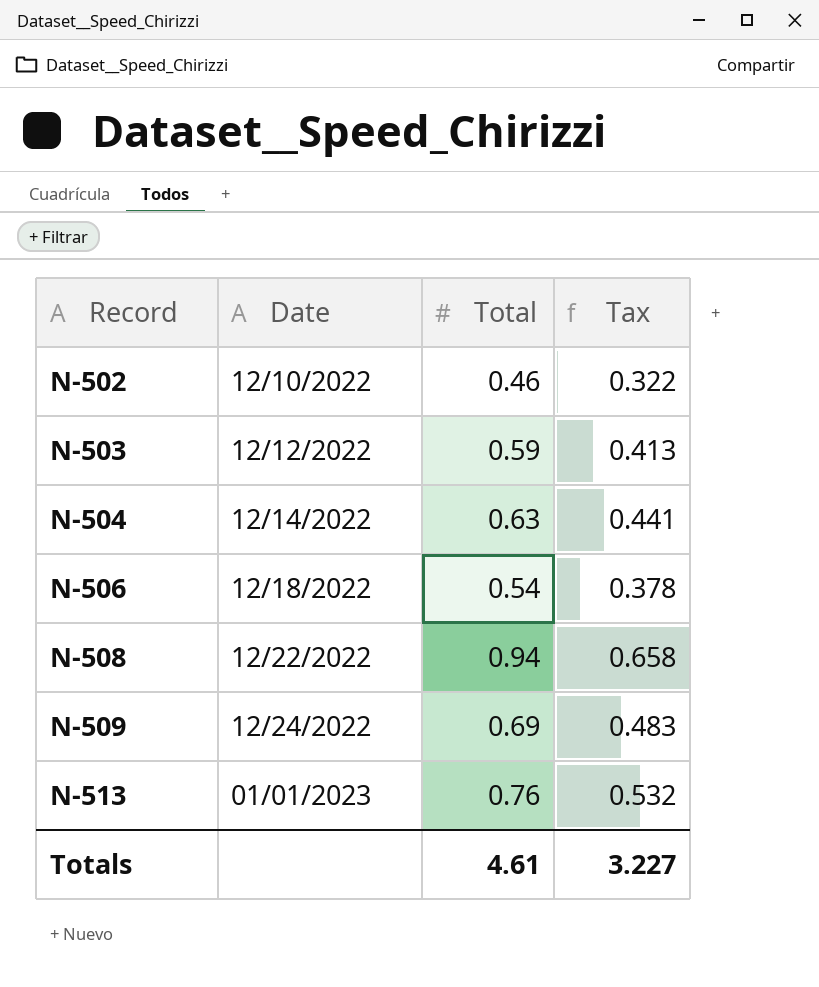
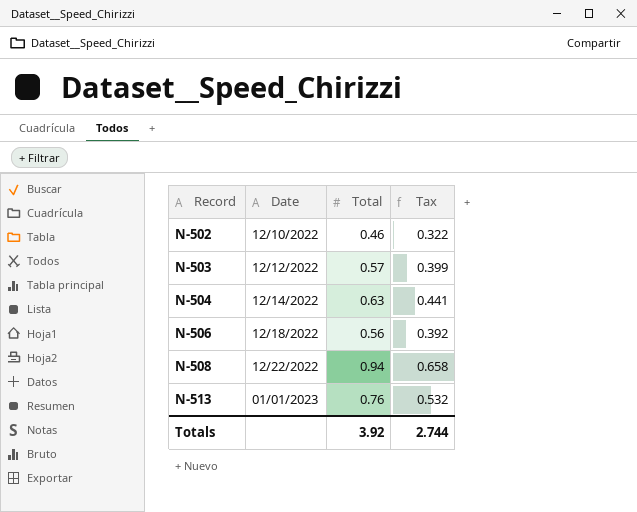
row N-509: 12/24/2022 | 0.69 | 0.483 -> none
N-503 | Total: 0.59 -> 0.57
N-503 | Tax: 0.413 -> 0.399
N-506 | Total: 0.54 -> 0.56
N-506 | Tax: 0.378 -> 0.392
Totals | Total: 4.61 -> 3.92
Totals | Tax: 3.227 -> 2.744

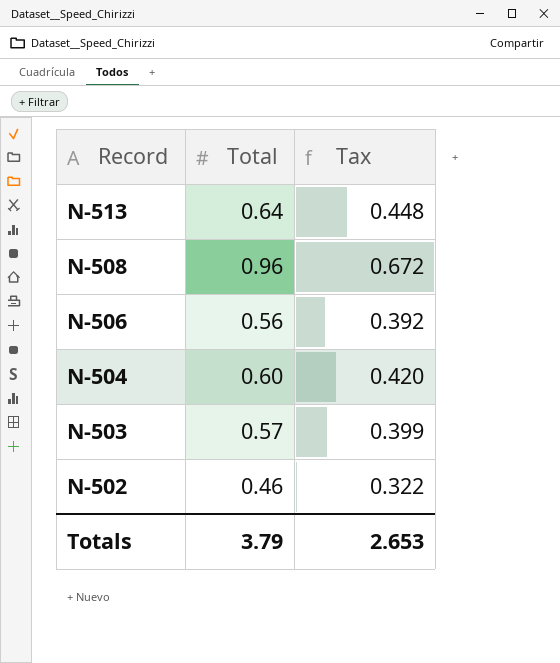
row order: Record ascending -> Record descending
column Date | position: 2 -> none
N-513 | Total: 0.76 -> 0.64
N-513 | Tax: 0.532 -> 0.448
N-508 | Total: 0.94 -> 0.96
N-508 | Tax: 0.658 -> 0.672
N-504 | Total: 0.63 -> 0.60
N-504 | Tax: 0.441 -> 0.420
Totals | Total: 3.92 -> 3.79
Totals | Tax: 2.744 -> 2.653

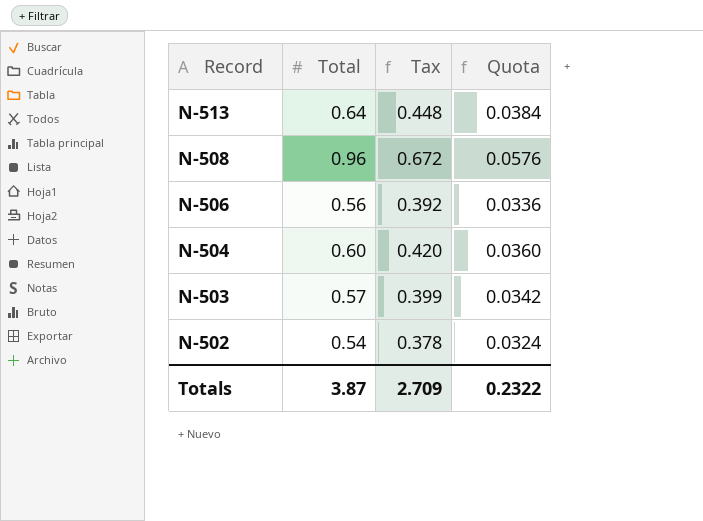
column Quota | formula: none -> [Total] * 0.06
N-502 | Total: 0.46 -> 0.54
N-502 | Tax: 0.322 -> 0.378
Totals | Total: 3.79 -> 3.87
Totals | Tax: 2.653 -> 2.709

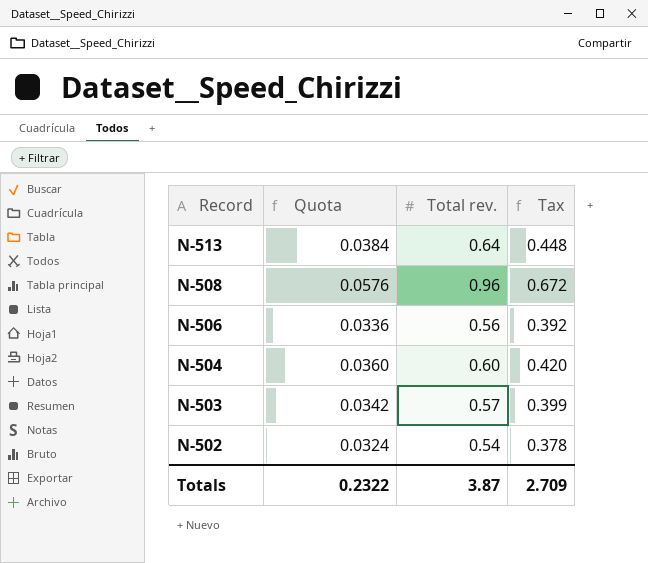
column Quota | position: 4 -> 2
column name: Total -> Total rev.

